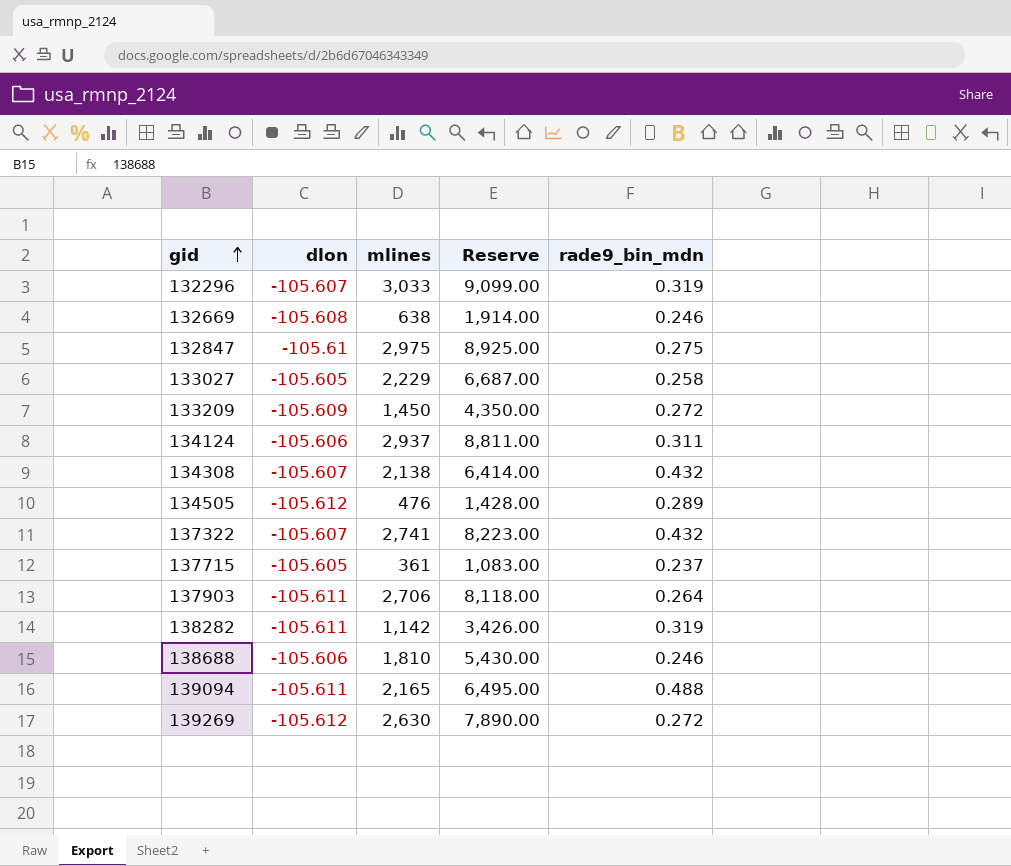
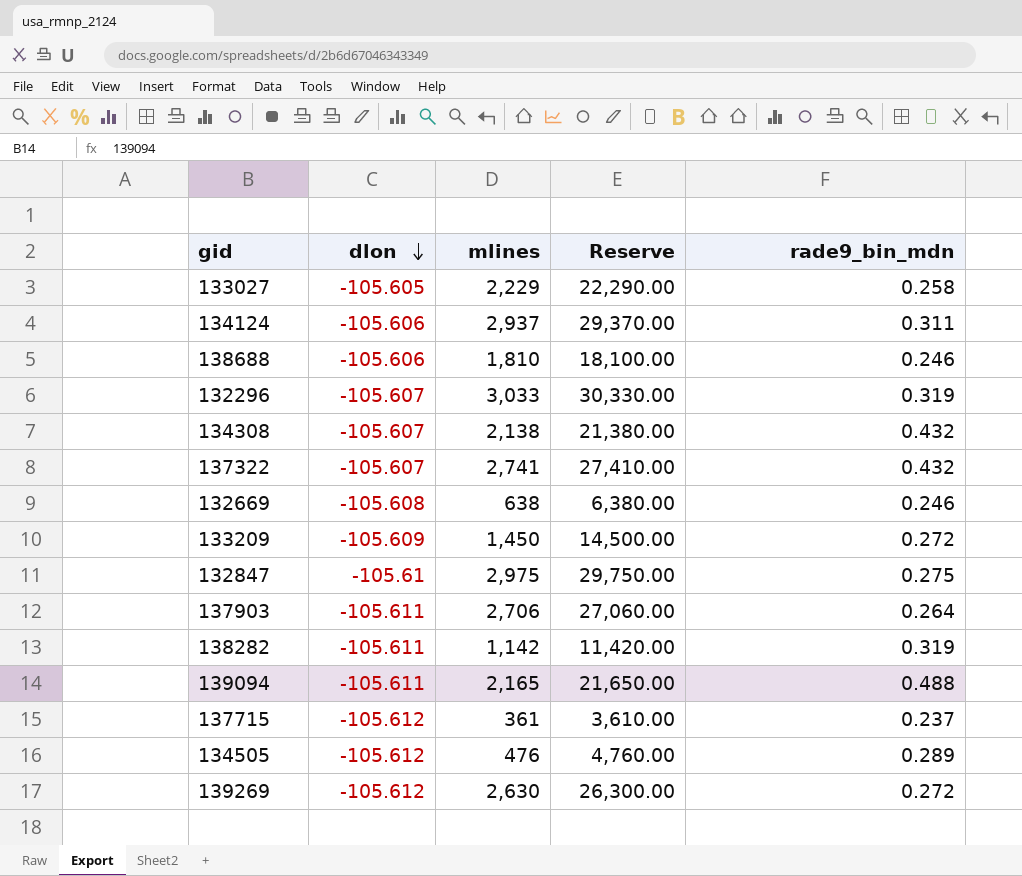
row order: gid ascending -> dlon descending
column Reserve | formula: [mlines] * 3 -> [mlines] * 10
137715 | dlon: -105.605 -> -105.612

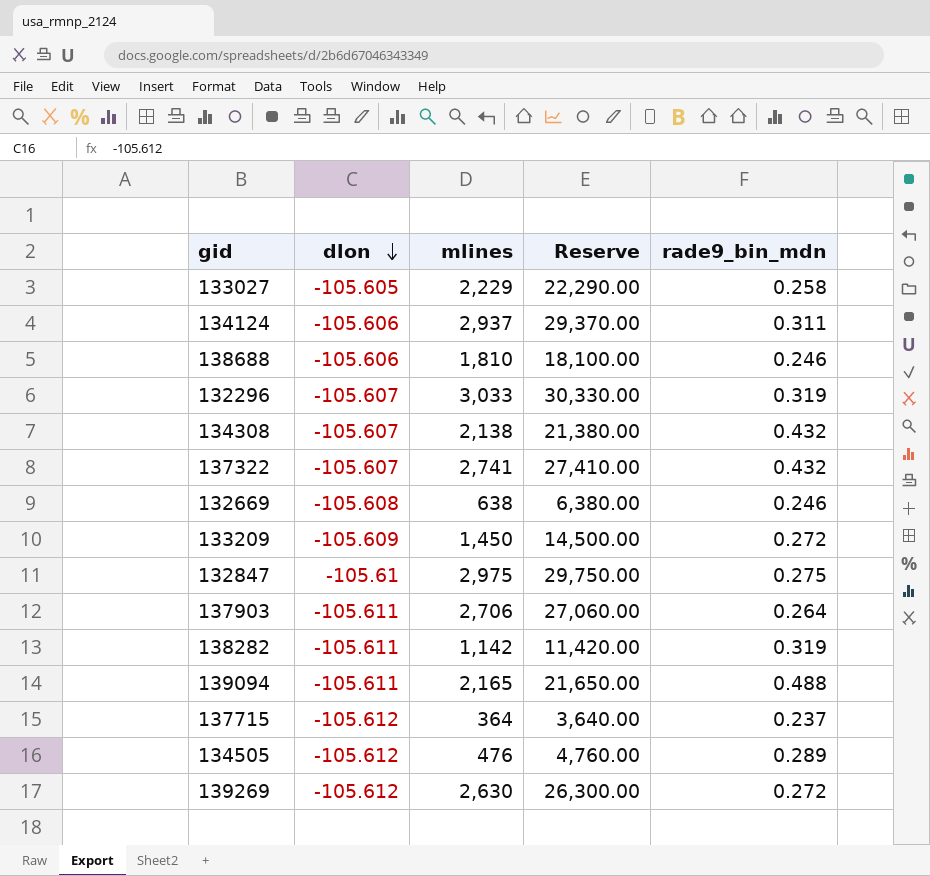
137715 | mlines: 361 -> 364
137715 | Reserve: 3,610.00 -> 3,640.00

